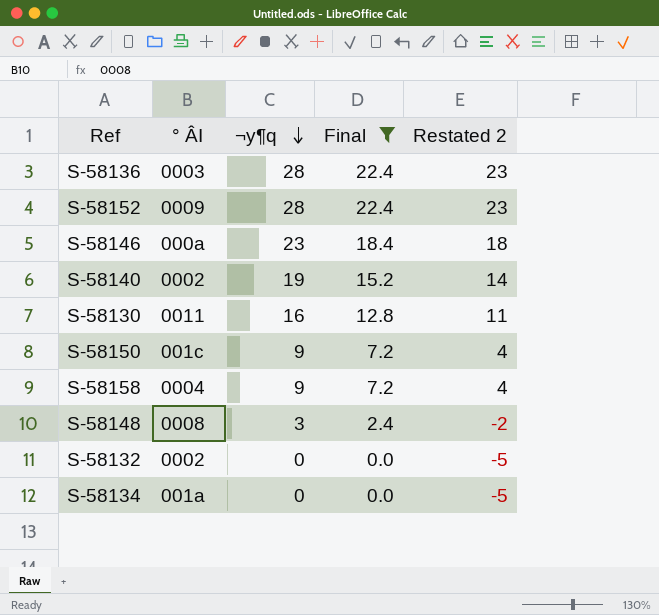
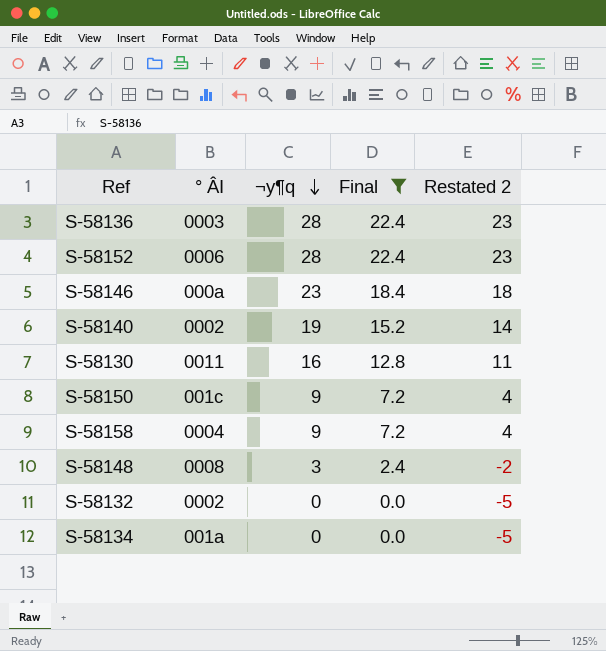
S-58152 | ° ÂI: 0009 -> 0006

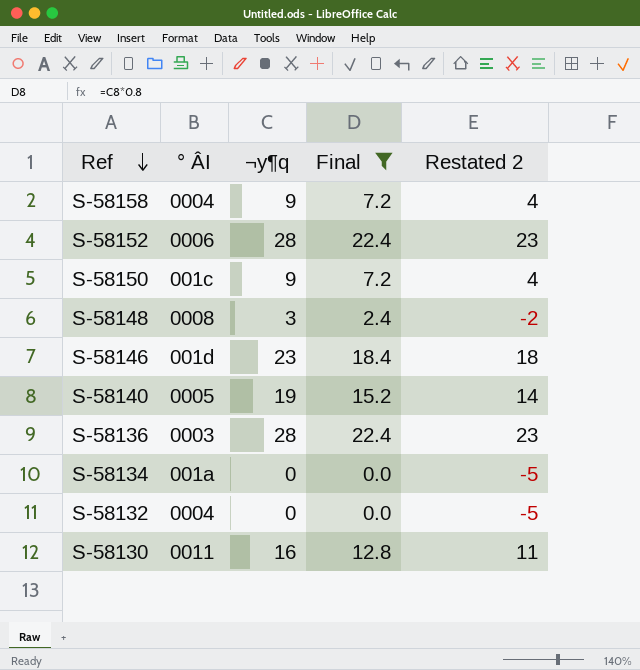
row order: ¬y¶q descending -> Ref descending
S-58146 | ° ÂI: 000a -> 001d
S-58140 | ° ÂI: 0002 -> 0005
S-58132 | ° ÂI: 0002 -> 0004

